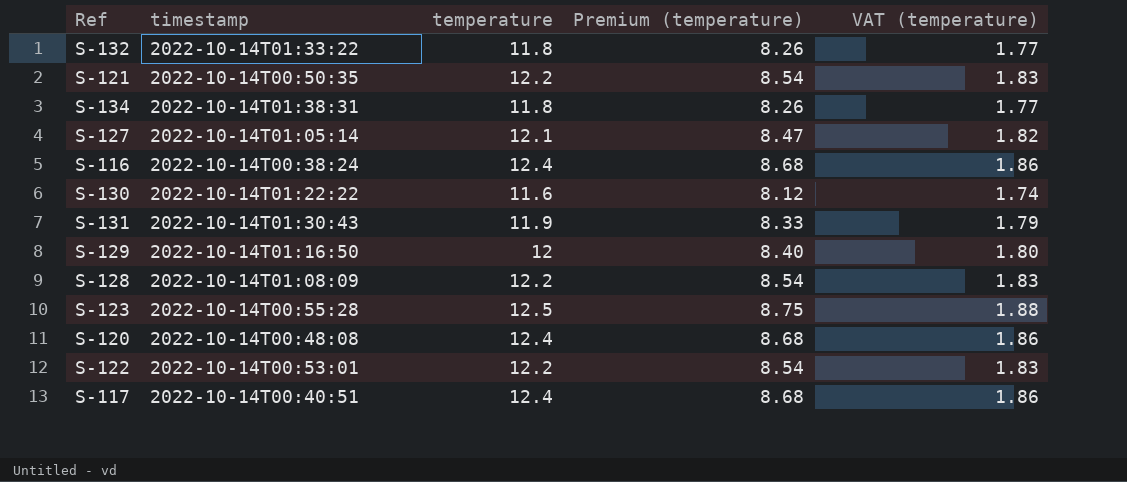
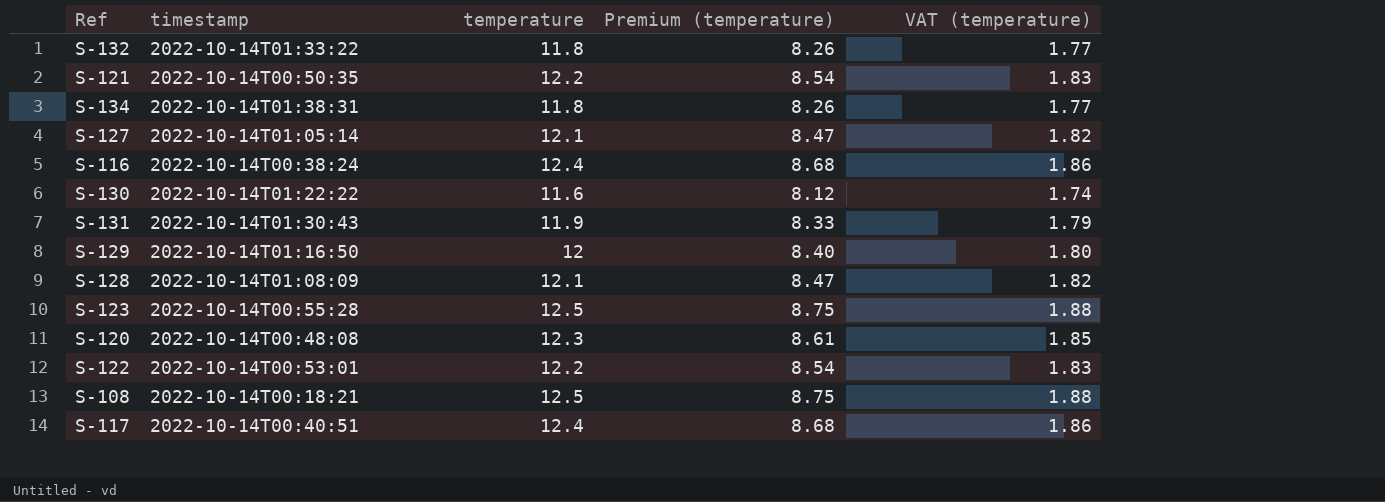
S-128 | temperature: 12.2 -> 12.1
S-128 | Premium (temperature): 8.54 -> 8.47
S-128 | VAT (temperature): 1.83 -> 1.82
S-120 | temperature: 12.4 -> 12.3
S-120 | Premium (temperature): 8.68 -> 8.61
S-120 | VAT (temperature): 1.86 -> 1.85
row S-108: none -> 2022-10-14T00:18:21 | 12.5 | 8.75 | 1.88

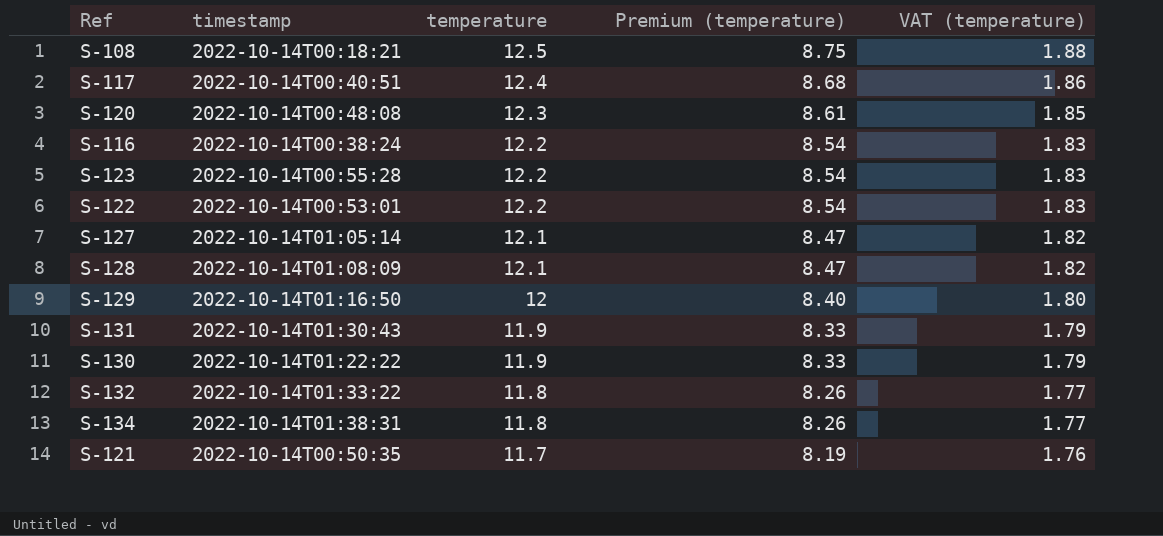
row order: none -> temperature descending
S-116 | temperature: 12.4 -> 12.2
S-116 | Premium (temperature): 8.68 -> 8.54
S-116 | VAT (temperature): 1.86 -> 1.83
S-123 | temperature: 12.5 -> 12.2
S-123 | Premium (temperature): 8.75 -> 8.54
S-123 | VAT (temperature): 1.88 -> 1.83
S-130 | temperature: 11.6 -> 11.9
S-130 | Premium (temperature): 8.12 -> 8.33
S-130 | VAT (temperature): 1.74 -> 1.79
S-121 | temperature: 12.2 -> 11.7
S-121 | Premium (temperature): 8.54 -> 8.19
S-121 | VAT (temperature): 1.83 -> 1.76

